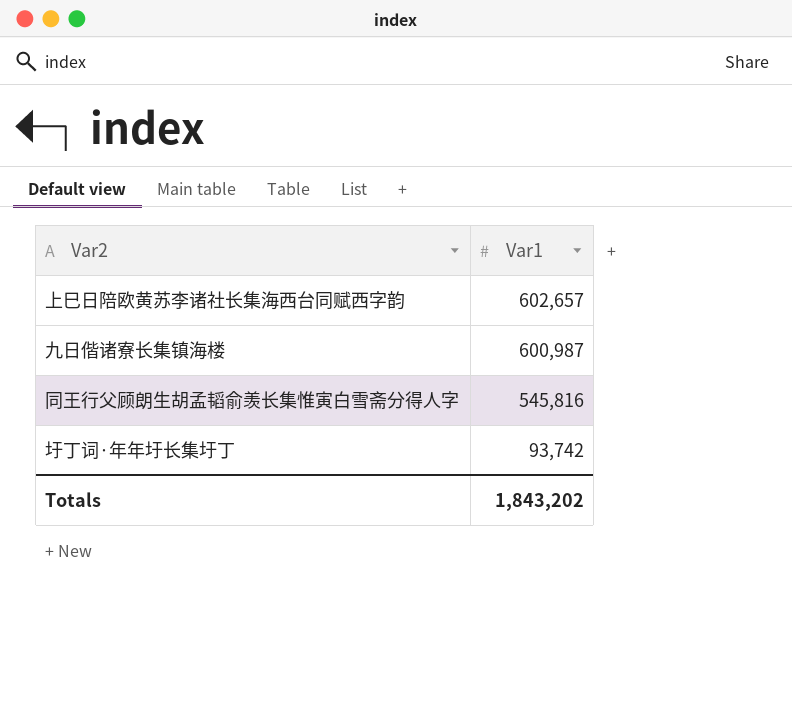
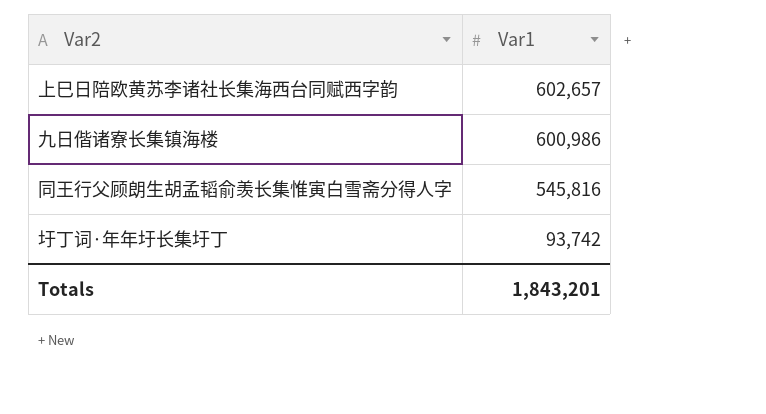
九日偕诸寮长集镇海楼 | Var1: 600,987 -> 600,986
Totals | Var1: 1,843,202 -> 1,843,201

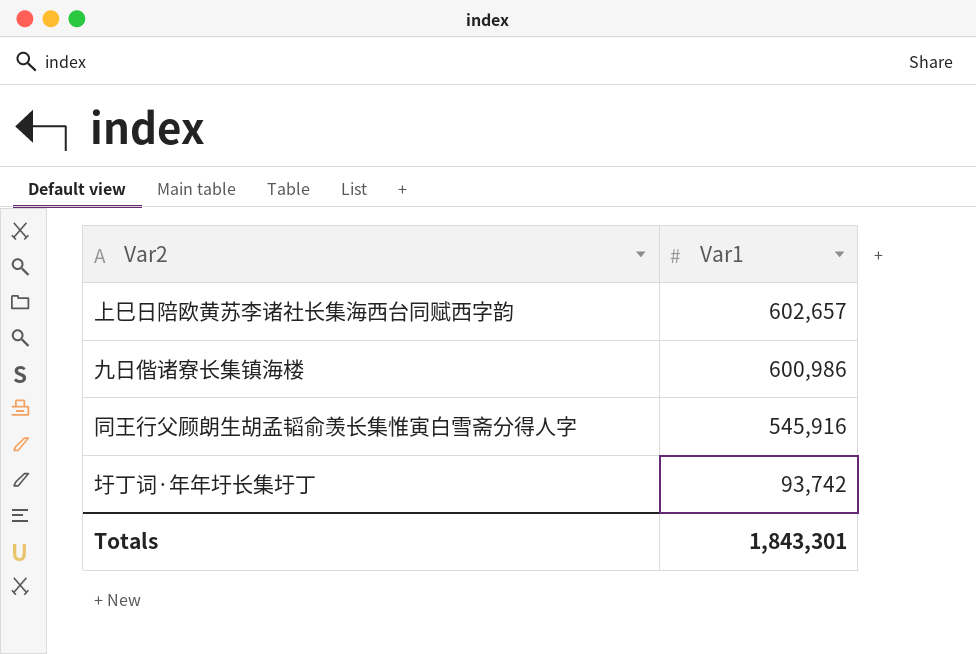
同王行父顾朗生胡孟韬俞羡长集惟寅白雪斋分得人字 | Var1: 545,816 -> 545,916
Totals | Var1: 1,843,201 -> 1,843,301

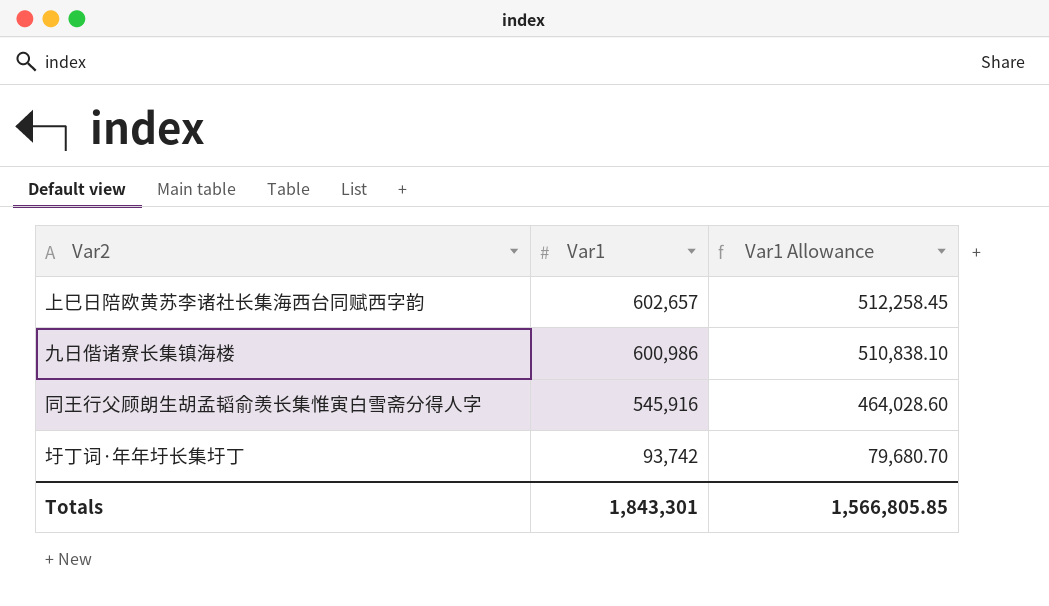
column Var1 Allowance | formula: none -> [Var1] * 0.85

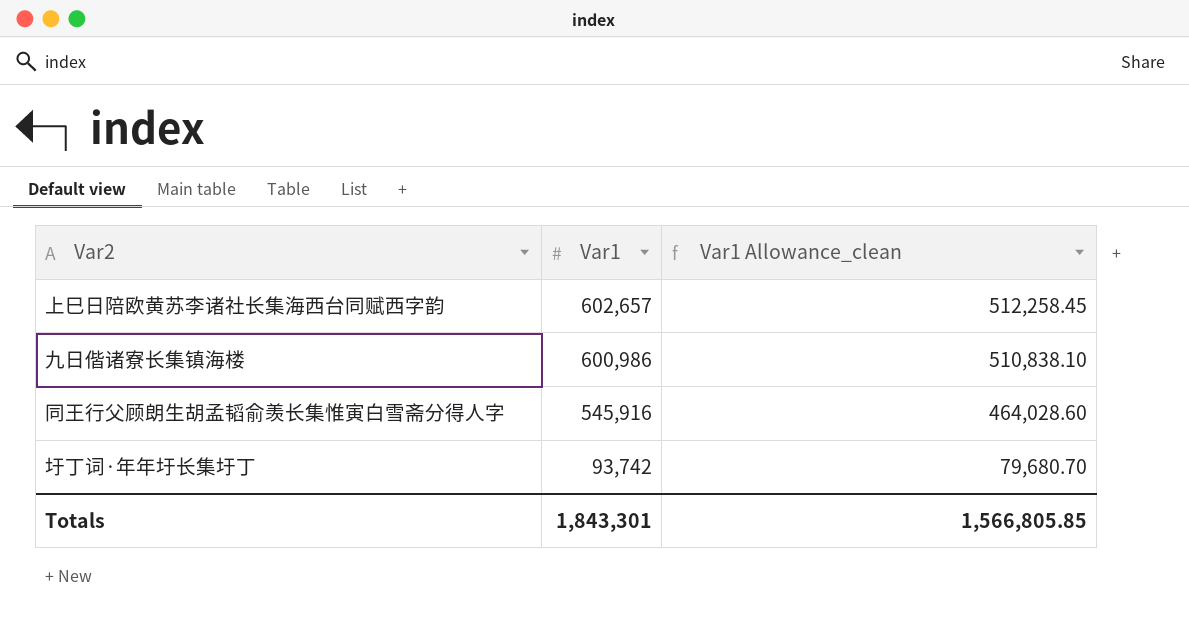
column name: Var1 Allowance -> Var1 Allowance_clean

